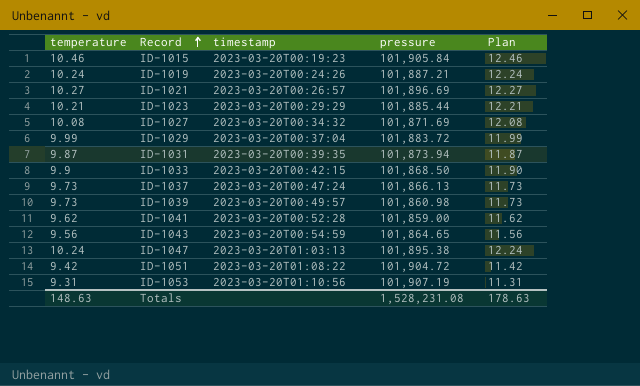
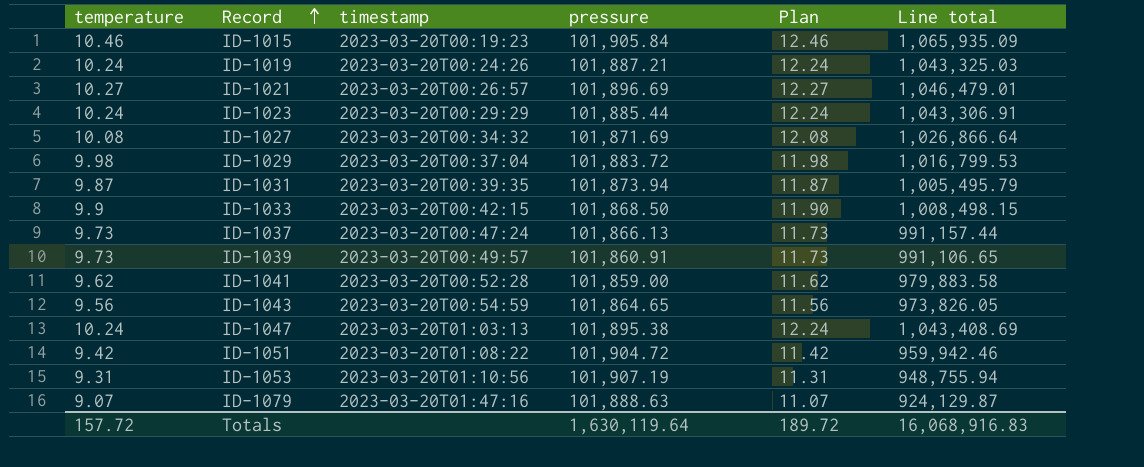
column Line total | formula: none -> [temperature] * [pressure]
ID-1023 | temperature: 10.21 -> 10.24
ID-1023 | Plan: 12.21 -> 12.24
ID-1029 | temperature: 9.99 -> 9.98
ID-1029 | Plan: 11.99 -> 11.98
ID-1039 | pressure: 101,860.98 -> 101,860.91
row ID-1079: none -> 9.07 | 2023-03-20T01:47:16 | 101,888.63 | 11.07 | 924,129.87
Totals | temperature: 148.63 -> 157.72
Totals | pressure: 1,528,231.08 -> 1,630,119.64
Totals | Plan: 178.63 -> 189.72

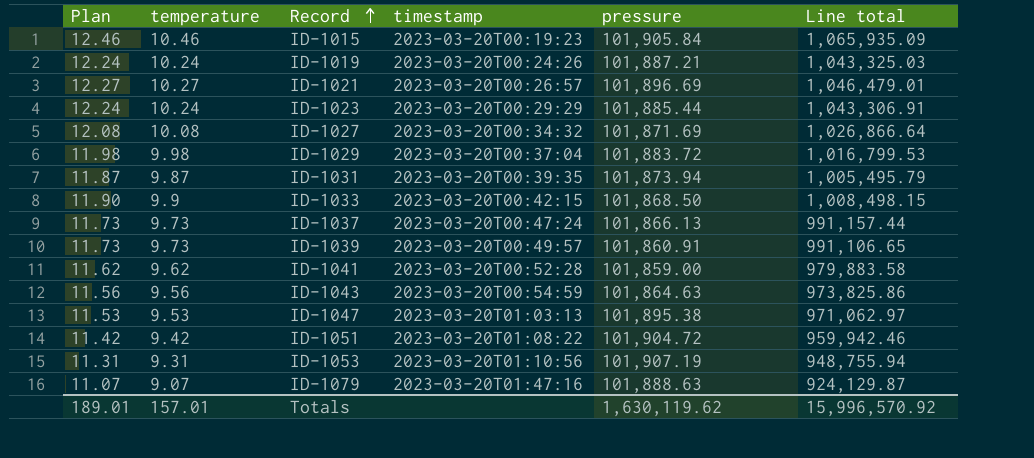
column Plan | position: 5 -> 1
ID-1043 | pressure: 101,864.65 -> 101,864.63
ID-1043 | Line total: 973,826.05 -> 973,825.86
ID-1047 | Plan: 12.24 -> 11.53
ID-1047 | temperature: 10.24 -> 9.53
ID-1047 | Line total: 1,043,408.69 -> 971,062.97
Totals | Plan: 189.72 -> 189.01
Totals | temperature: 157.72 -> 157.01
Totals | pressure: 1,630,119.64 -> 1,630,119.62
Totals | Line total: 16,068,916.83 -> 15,996,570.92

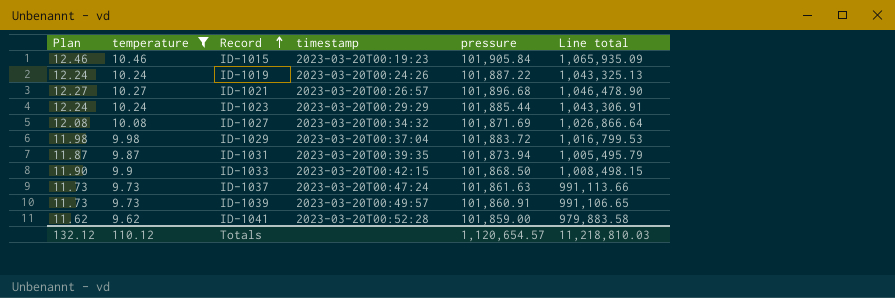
filter: none -> temperature >= 9.62
ID-1019 | pressure: 101,887.21 -> 101,887.22
ID-1019 | Line total: 1,043,325.03 -> 1,043,325.13
ID-1021 | pressure: 101,896.69 -> 101,896.68
ID-1021 | Line total: 1,046,479.01 -> 1,046,478.90
ID-1037 | pressure: 101,866.13 -> 101,861.63
ID-1037 | Line total: 991,157.44 -> 991,113.66
Totals | Plan: 189.01 -> 132.12
Totals | temperature: 157.01 -> 110.12
Totals | pressure: 1,630,119.62 -> 1,120,654.57
Totals | Line total: 15,996,570.92 -> 11,218,810.03

